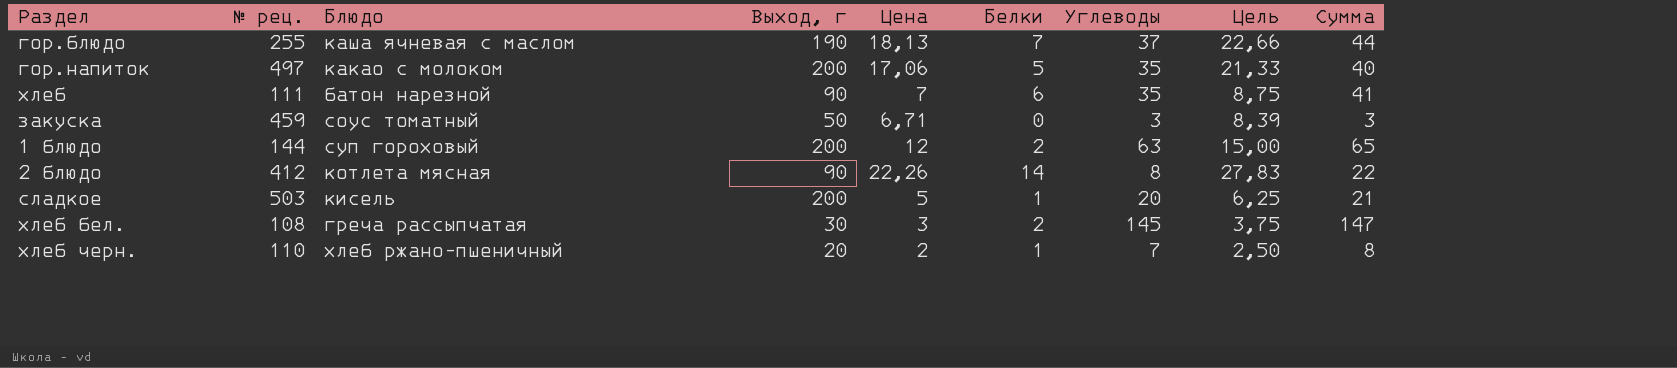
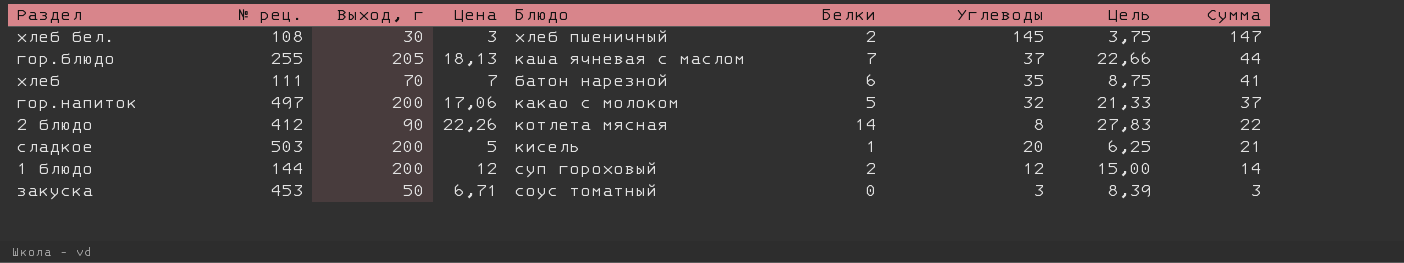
row order: none -> Сумма descending
column Блюдо | position: 3 -> 5
row хлеб черн.: 110 | хлеб ржано-пшеничный | 20 | 2 | 1 | 7 | 2,50 | 8 -> none
хлеб бел. | Блюдо: греча рассыпчатая -> хлеб пшеничный
гор.блюдо | Выход, г: 190 -> 205
хлеб | Выход, г: 90 -> 70
гор.напиток | Углеводы: 35 -> 32
гор.напиток | Сумма: 40 -> 37
1 блюдо | Углеводы: 63 -> 12
1 блюдо | Сумма: 65 -> 14
закуска | № рец.: 459 -> 453

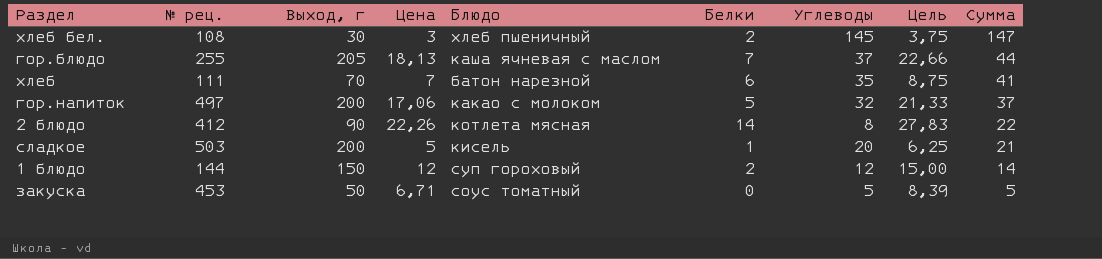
1 блюдо | Выход, г: 200 -> 150
закуска | Углеводы: 3 -> 5
закуска | Сумма: 3 -> 5

